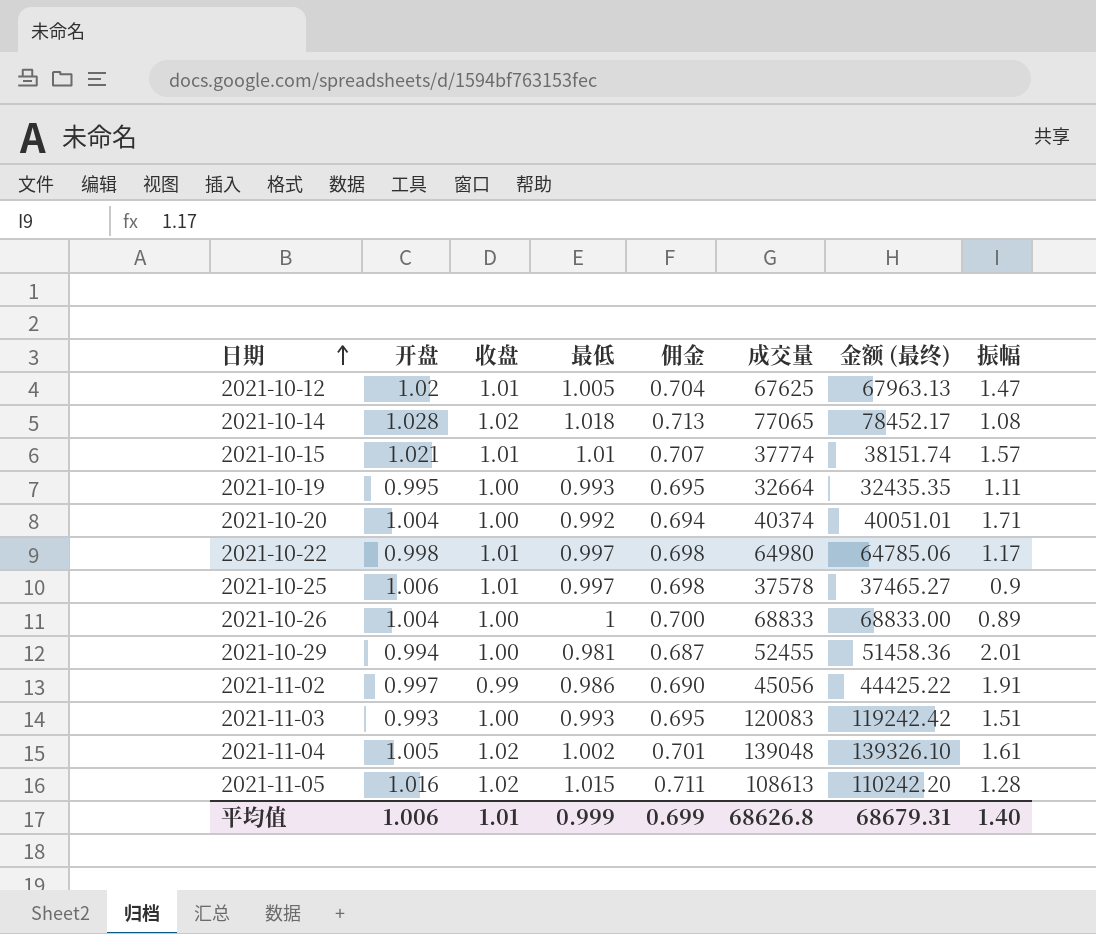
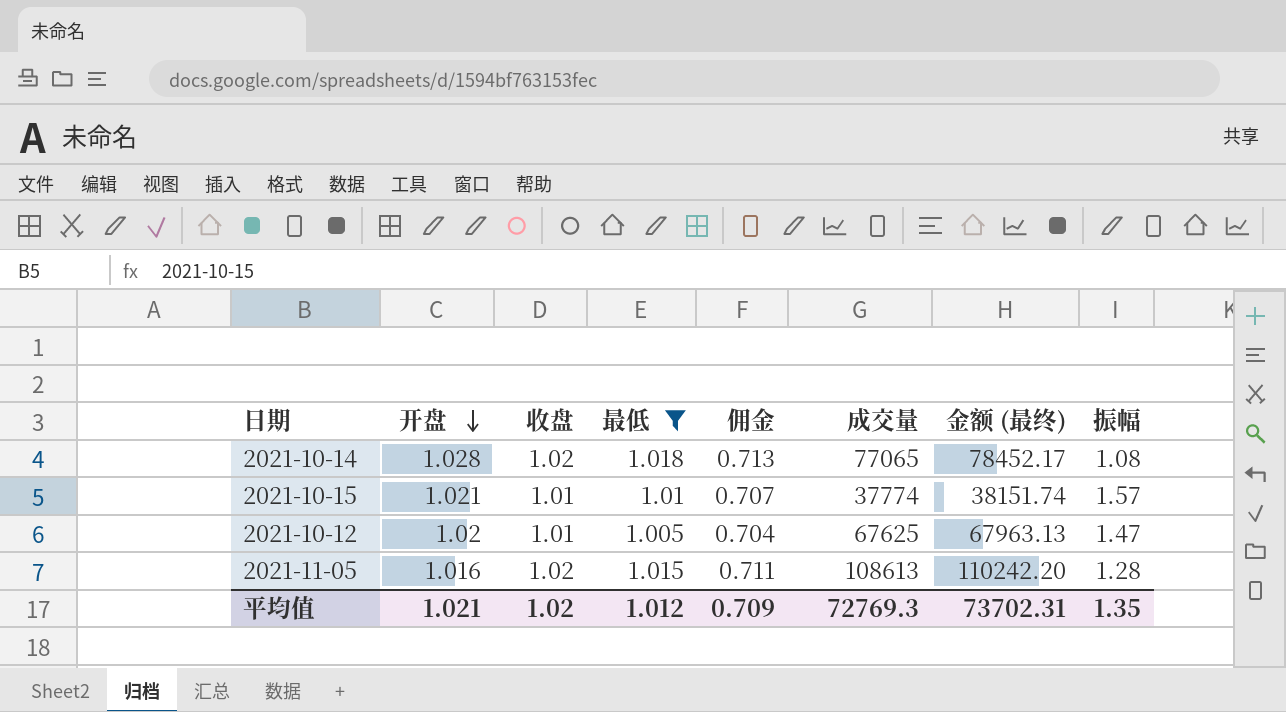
filter: none -> 最低 >= 1.005
row order: 日期 ascending -> 开盘 descending
平均值 | 开盘: 1.006 -> 1.021
平均值 | 收盘: 1.01 -> 1.02
平均值 | 最低: 0.999 -> 1.012
平均值 | 佣金: 0.699 -> 0.709
平均值 | 成交量: 68626.8 -> 72769.3
平均值 | 金额 (最终): 68679.31 -> 73702.31
平均值 | 振幅: 1.40 -> 1.35

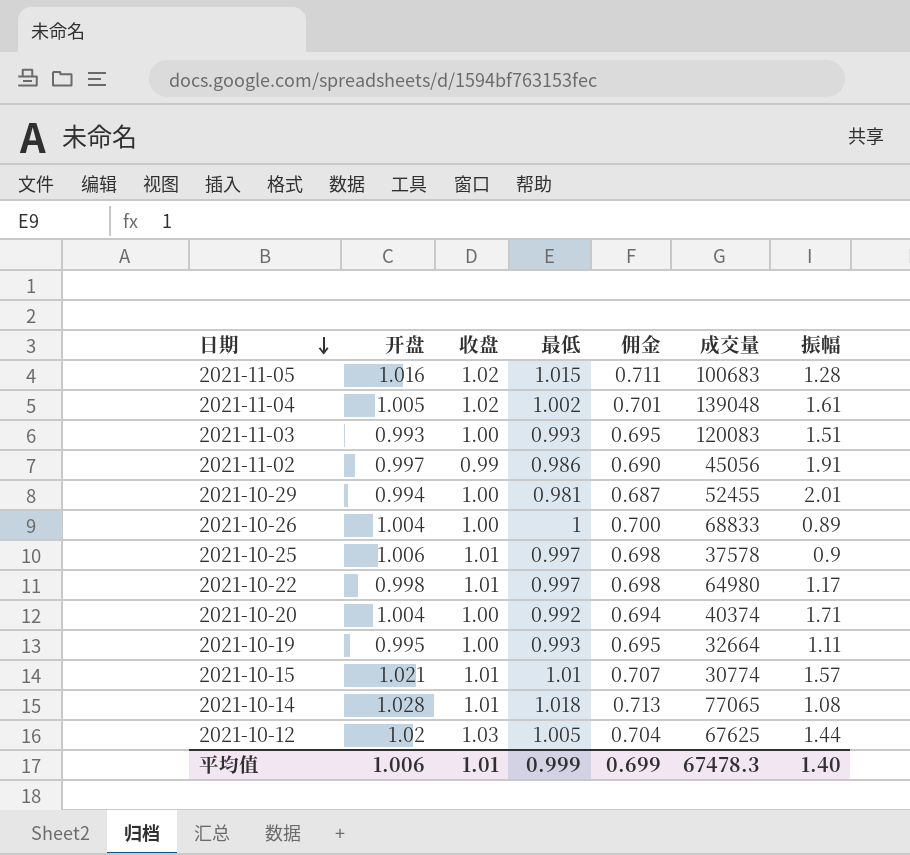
filter: 最低 >= 1.005 -> none
row order: 开盘 descending -> 日期 descending
column 金额 (最终) | formula: [最低] * [成交量] -> none
2021-11-05 | 成交量: 108613 -> 100683
2021-10-15 | 成交量: 37774 -> 30774
2021-10-14 | 收盘: 1.02 -> 1.01
2021-10-12 | 收盘: 1.01 -> 1.03
2021-10-12 | 振幅: 1.47 -> 1.44
平均值 | 开盘: 1.021 -> 1.006
平均值 | 收盘: 1.02 -> 1.01
平均值 | 最低: 1.012 -> 0.999
平均值 | 佣金: 0.709 -> 0.699
平均值 | 成交量: 72769.3 -> 67478.3
平均值 | 振幅: 1.35 -> 1.40

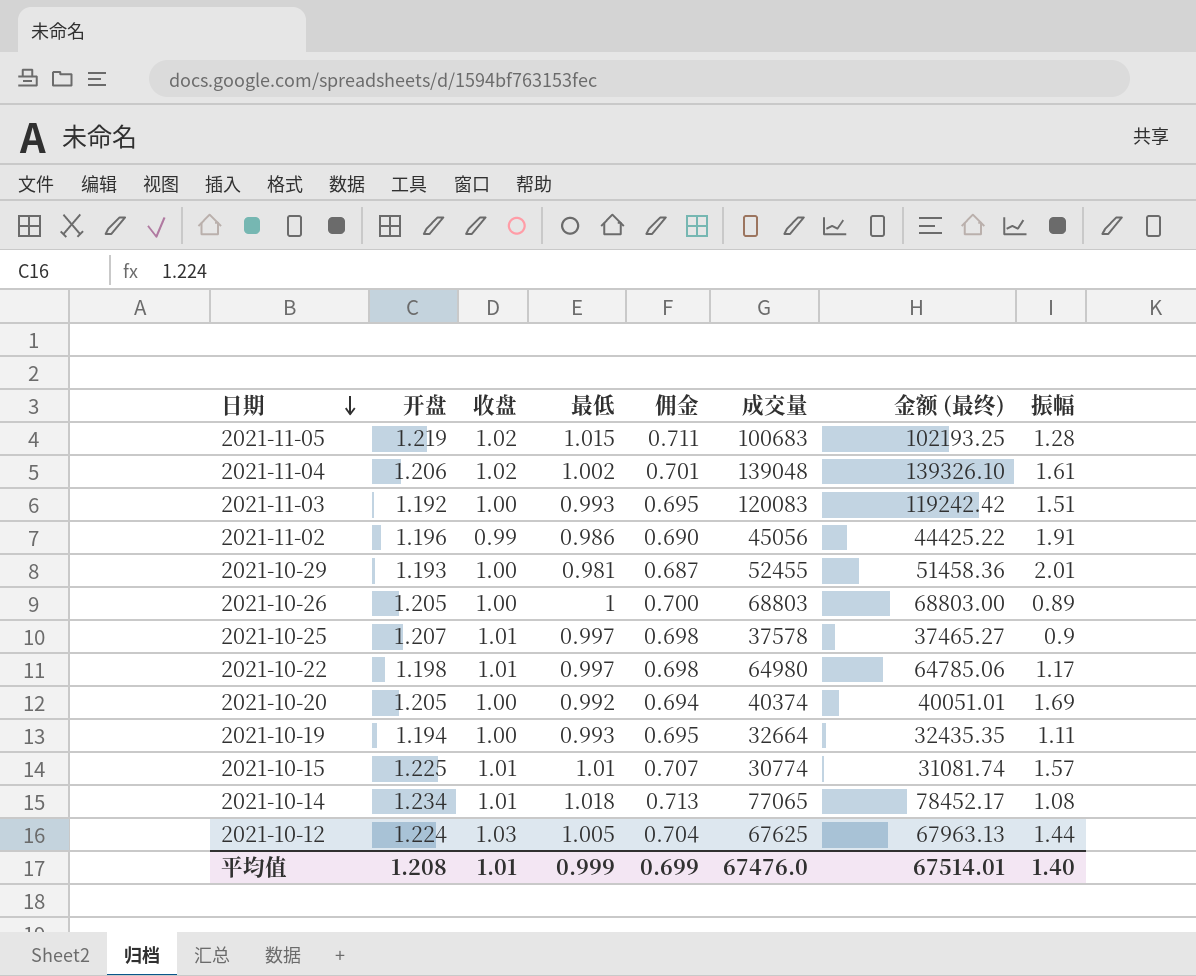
column 金额 (最终) | formula: none -> [最低] * [成交量]
2021-11-05 | 开盘: 1.016 -> 1.219
2021-11-04 | 开盘: 1.005 -> 1.206
2021-11-03 | 开盘: 0.993 -> 1.192
2021-11-02 | 开盘: 0.997 -> 1.196
2021-10-29 | 开盘: 0.994 -> 1.193
2021-10-26 | 开盘: 1.004 -> 1.205
2021-10-26 | 成交量: 68833 -> 68803
2021-10-25 | 开盘: 1.006 -> 1.207
2021-10-22 | 开盘: 0.998 -> 1.198
2021-10-20 | 开盘: 1.004 -> 1.205
2021-10-20 | 振幅: 1.71 -> 1.69
2021-10-19 | 开盘: 0.995 -> 1.194
2021-10-15 | 开盘: 1.021 -> 1.225
2021-10-14 | 开盘: 1.028 -> 1.234
2021-10-12 | 开盘: 1.02 -> 1.224
平均值 | 开盘: 1.006 -> 1.208
平均值 | 成交量: 67478.3 -> 67476.0

